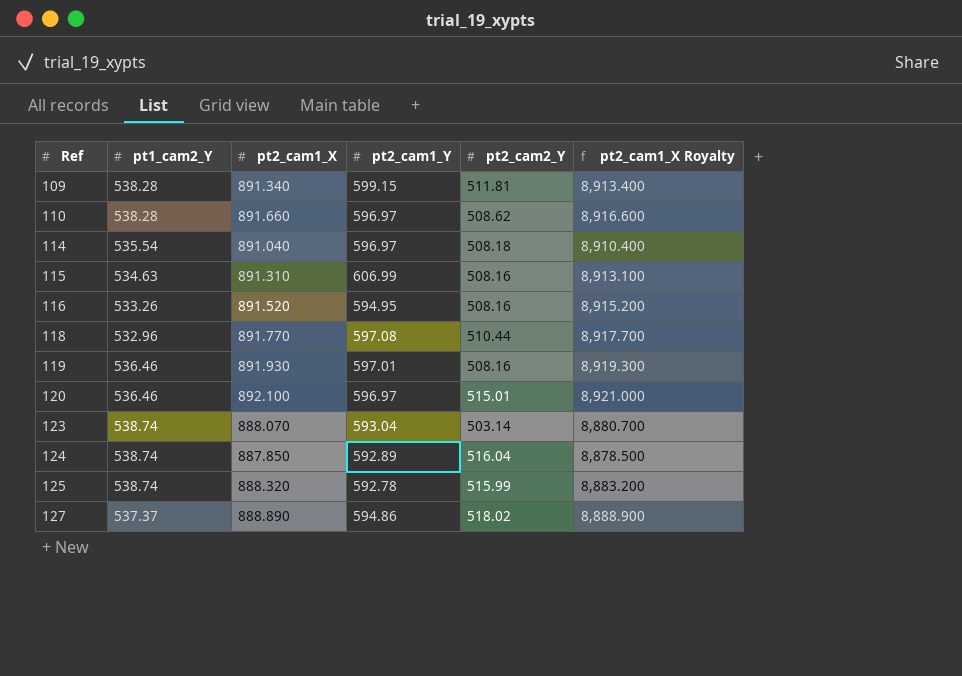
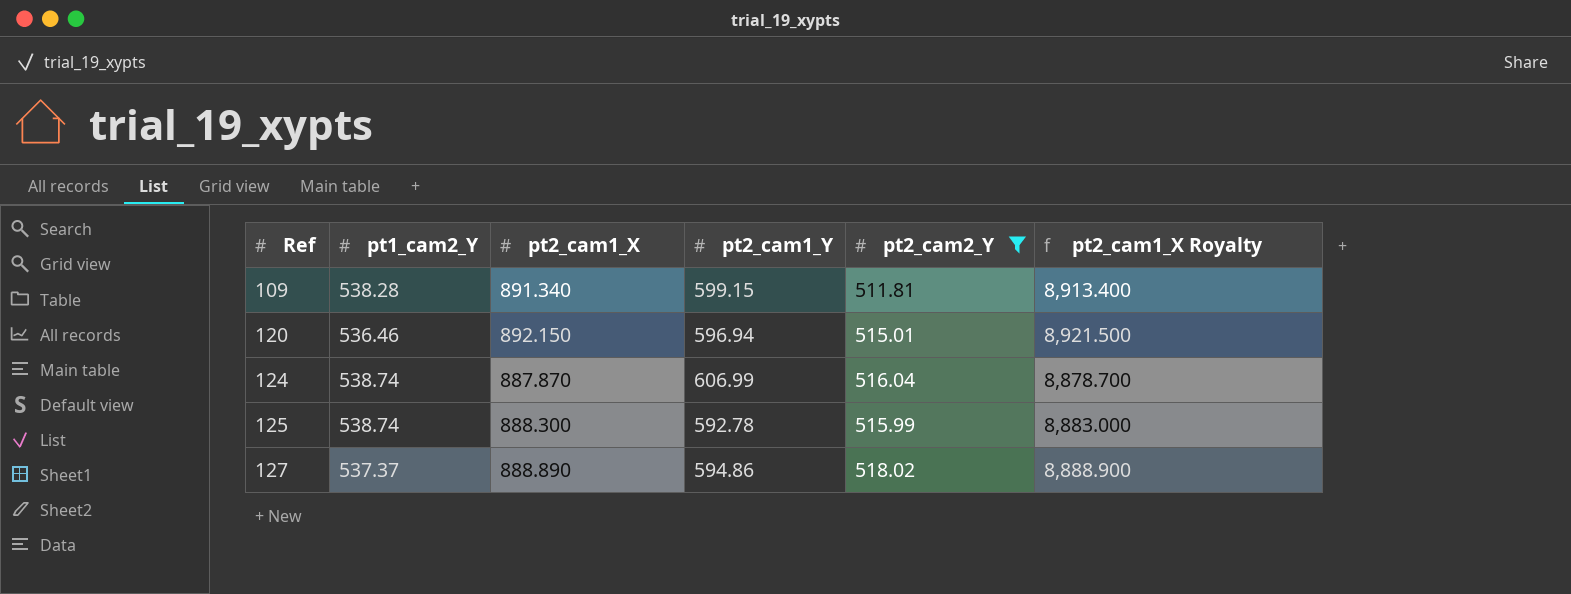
filter: none -> pt2_cam2_Y >= 511.81
120 | pt2_cam1_X: 892.100 -> 892.150
120 | pt2_cam1_Y: 596.97 -> 596.94
120 | pt2_cam1_X Royalty: 8,921.000 -> 8,921.500
124 | pt2_cam1_X: 887.850 -> 887.870
124 | pt2_cam1_Y: 592.89 -> 606.99
124 | pt2_cam1_X Royalty: 8,878.500 -> 8,878.700
125 | pt2_cam1_X: 888.320 -> 888.300
125 | pt2_cam1_X Royalty: 8,883.200 -> 8,883.000

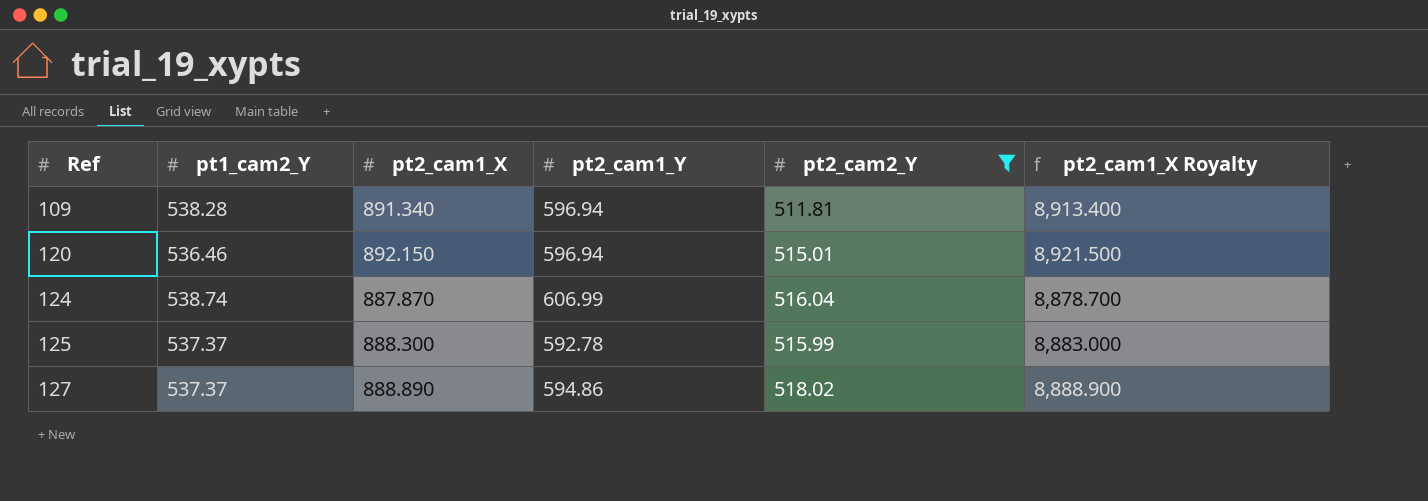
109 | pt2_cam1_Y: 599.15 -> 596.94
125 | pt1_cam2_Y: 538.74 -> 537.37

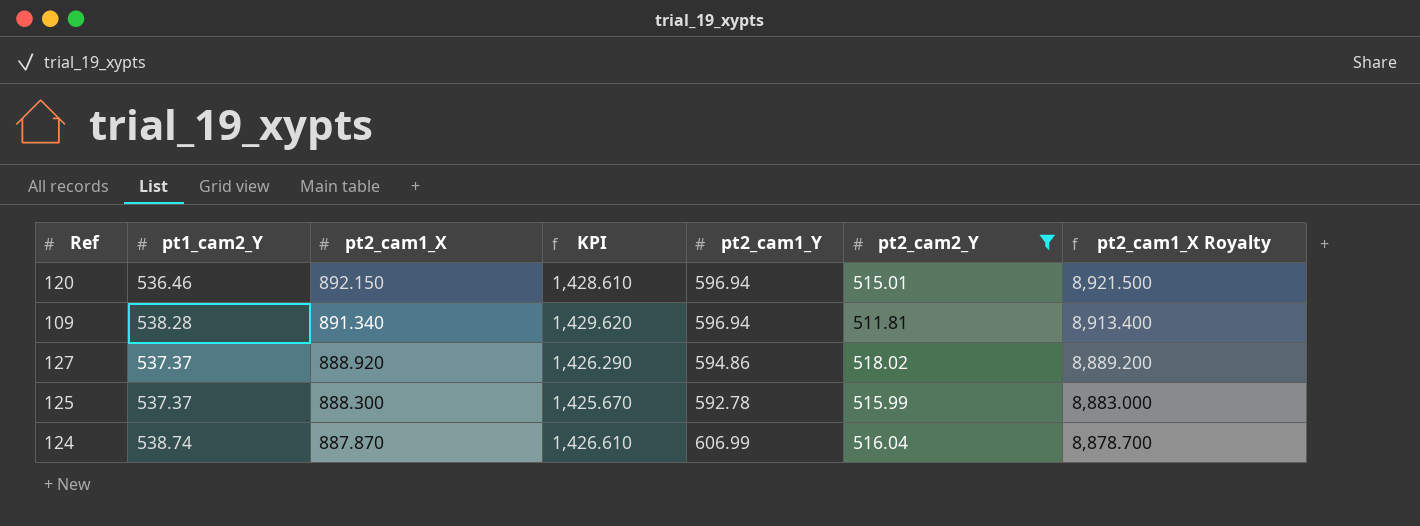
row order: Ref ascending -> pt2_cam1_X descending
column KPI | formula: none -> [pt1_cam2_Y] + [pt2_cam1_X]
127 | pt2_cam1_X: 888.890 -> 888.920
127 | pt2_cam1_X Royalty: 8,888.900 -> 8,889.200

